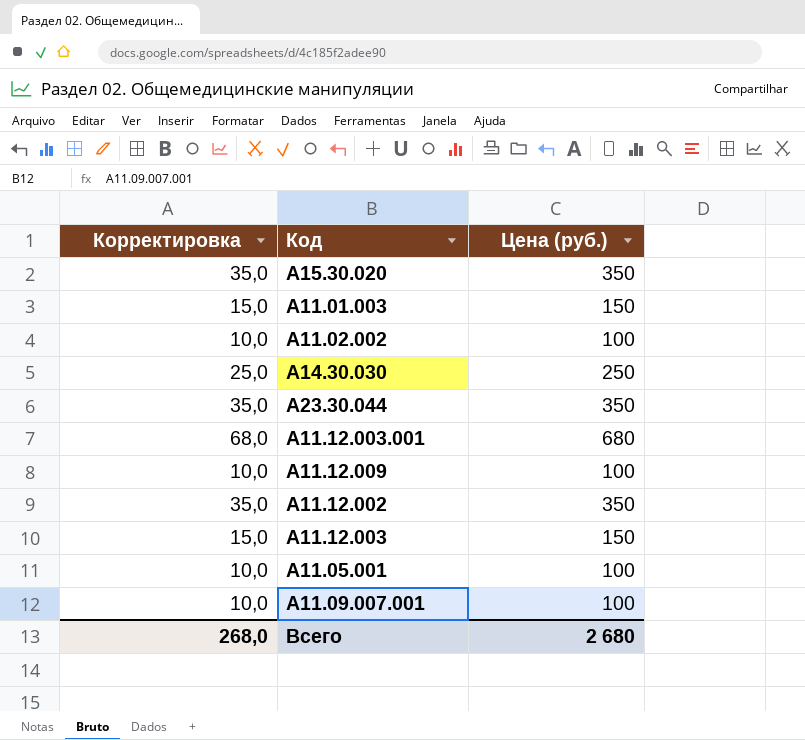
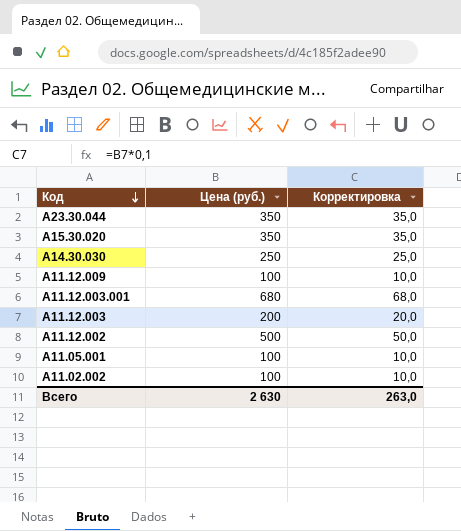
row order: none -> Код descending
column Корректировка | position: 1 -> 3
row А11.01.003: 15,0 | 150 -> none
row А11.09.007.001: 10,0 | 100 -> none
А11.12.003 | Цена (руб.): 150 -> 200
А11.12.003 | Корректировка: 15,0 -> 20,0
А11.12.002 | Цена (руб.): 350 -> 500
А11.12.002 | Корректировка: 35,0 -> 50,0
Всего | Цена (руб.): 2 680 -> 2 630
Всего | Корректировка: 268,0 -> 263,0

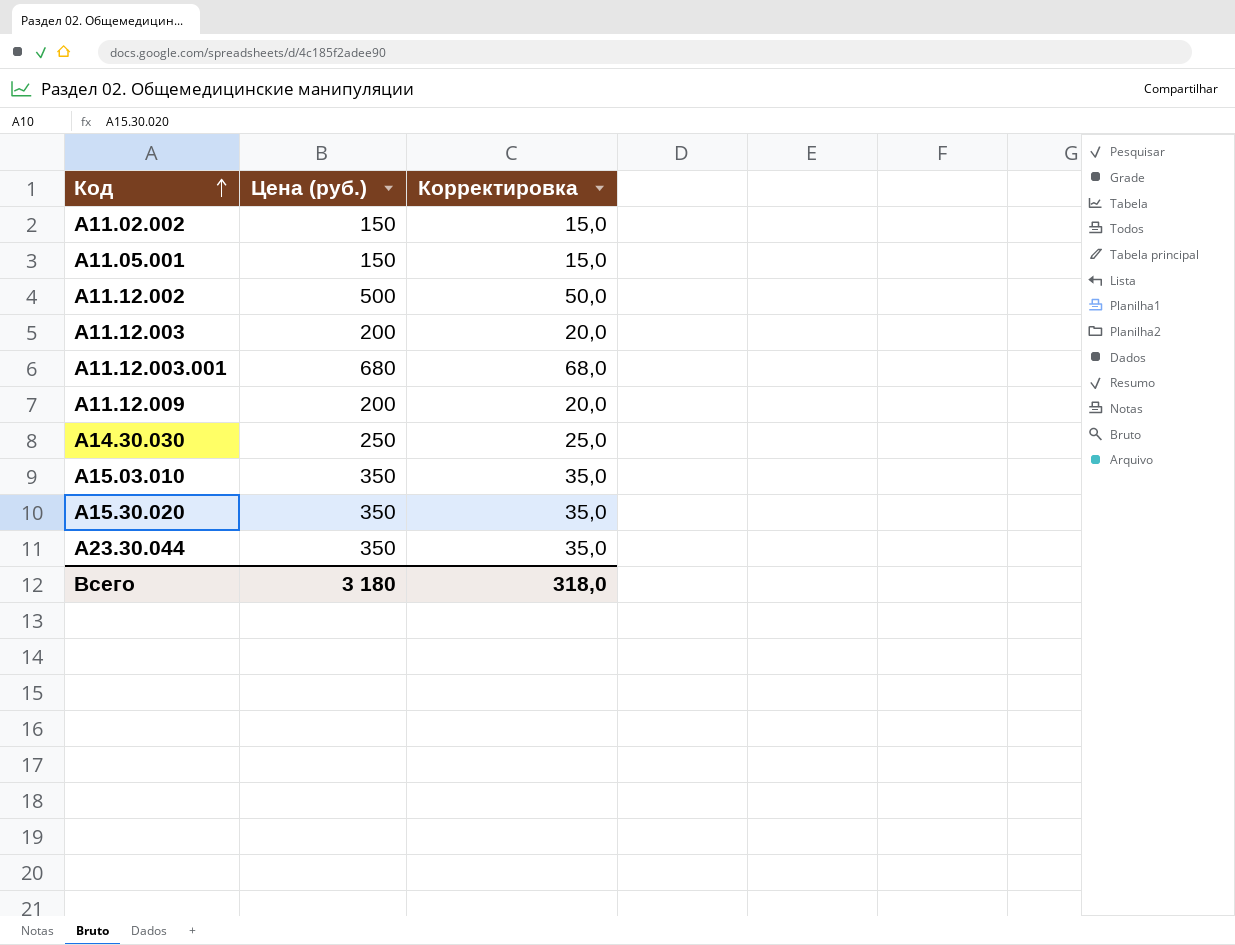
row order: Код descending -> Код ascending
А11.02.002 | Цена (руб.): 100 -> 150
А11.02.002 | Корректировка: 10,0 -> 15,0
А11.05.001 | Цена (руб.): 100 -> 150
А11.05.001 | Корректировка: 10,0 -> 15,0
А11.12.009 | Цена (руб.): 100 -> 200
А11.12.009 | Корректировка: 10,0 -> 20,0
row А15.03.010: none -> 350 | 35,0
Всего | Цена (руб.): 2 630 -> 3 180
Всего | Корректировка: 263,0 -> 318,0

